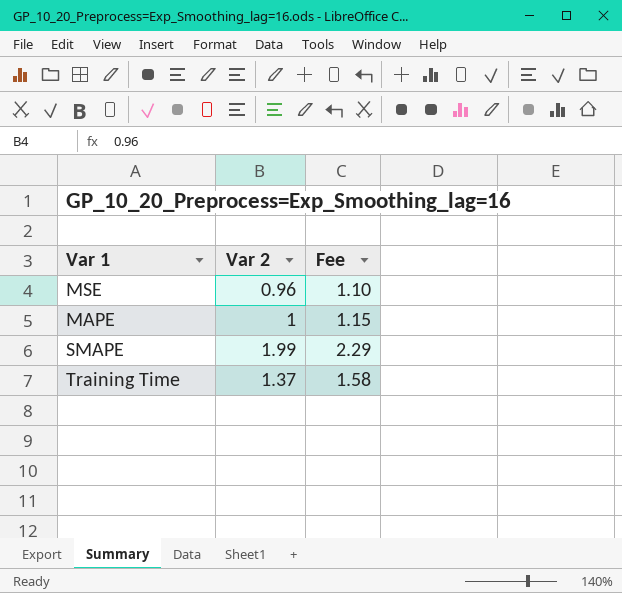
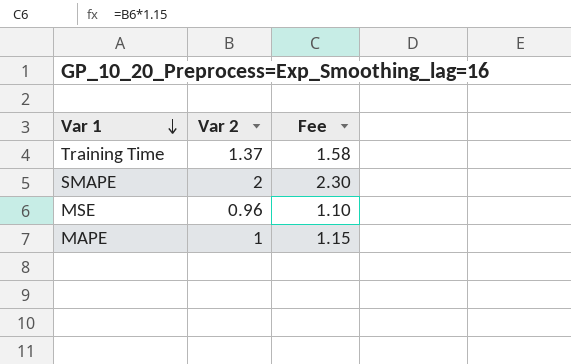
row order: none -> Var 1 descending
SMAPE | Var 2: 1.99 -> 2
SMAPE | Fee: 2.29 -> 2.30

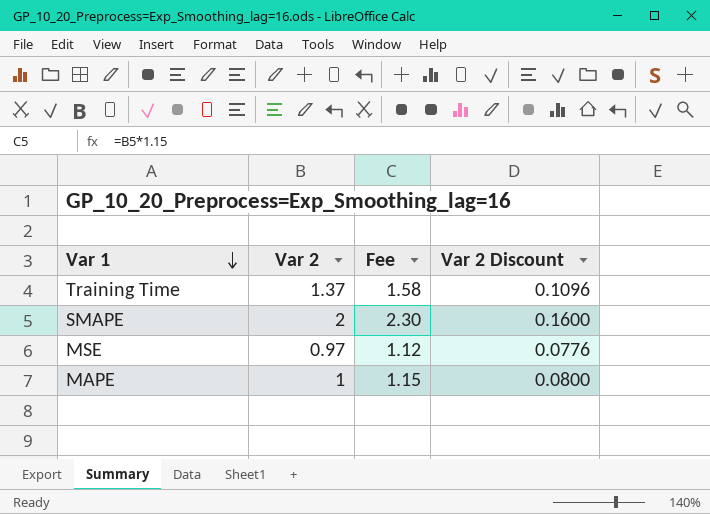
column Var 2 Discount | formula: none -> [Var 2] * 0.08
MSE | Var 2: 0.96 -> 0.97
MSE | Fee: 1.10 -> 1.12

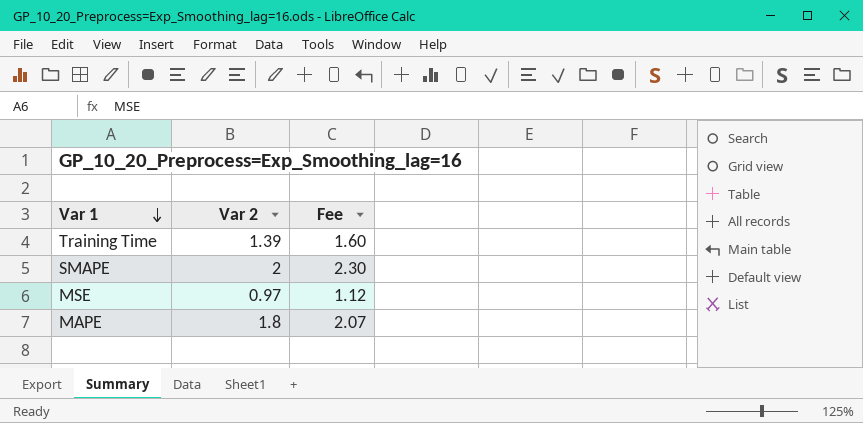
column Var 2 Discount | formula: [Var 2] * 0.08 -> none
Training Time | Var 2: 1.37 -> 1.39
Training Time | Fee: 1.58 -> 1.60
MAPE | Var 2: 1 -> 1.8
MAPE | Fee: 1.15 -> 2.07

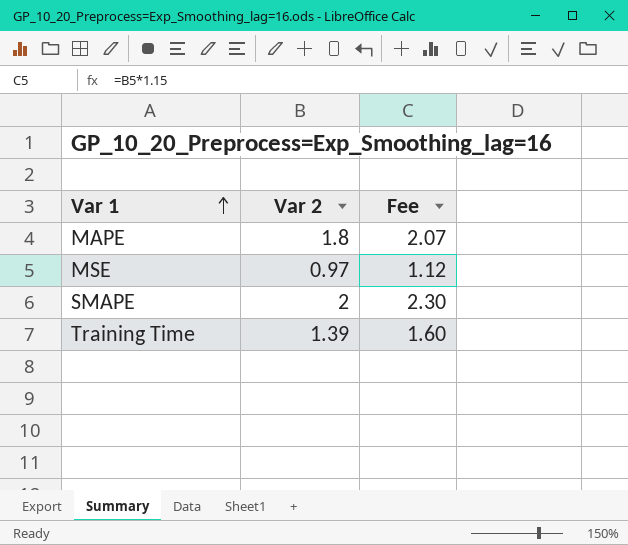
row order: Var 1 descending -> Var 1 ascending

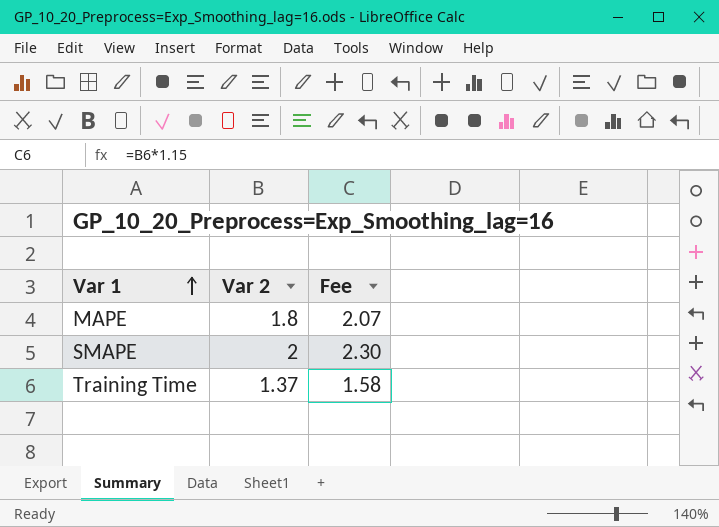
row MSE: 0.97 | 1.12 -> none
Training Time | Var 2: 1.39 -> 1.37
Training Time | Fee: 1.60 -> 1.58

